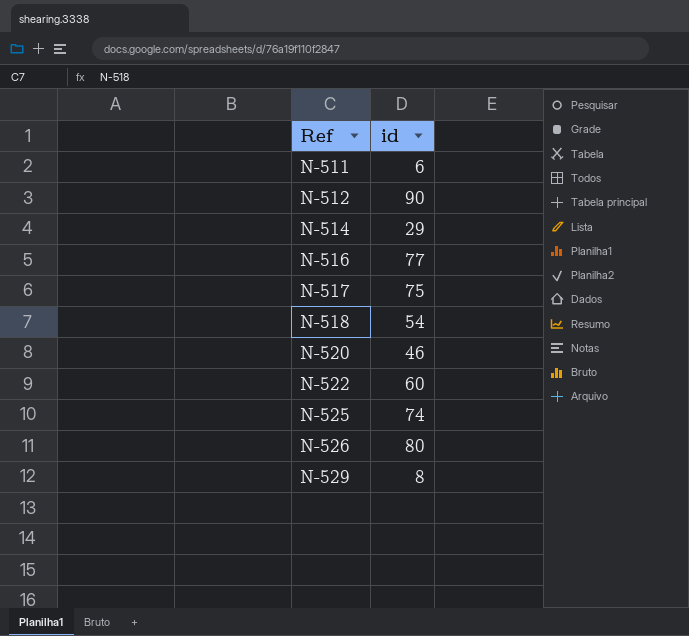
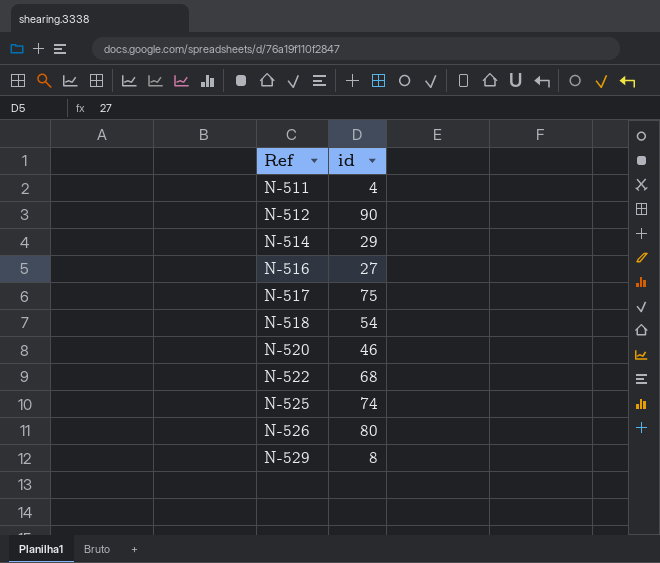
N-511 | id: 6 -> 4
N-516 | id: 77 -> 27
N-522 | id: 60 -> 68

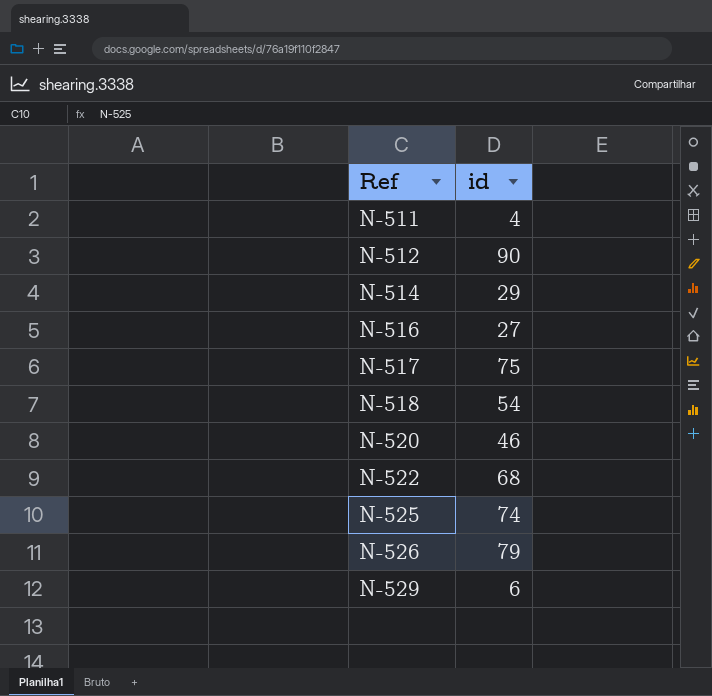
N-526 | id: 80 -> 79
N-529 | id: 8 -> 6

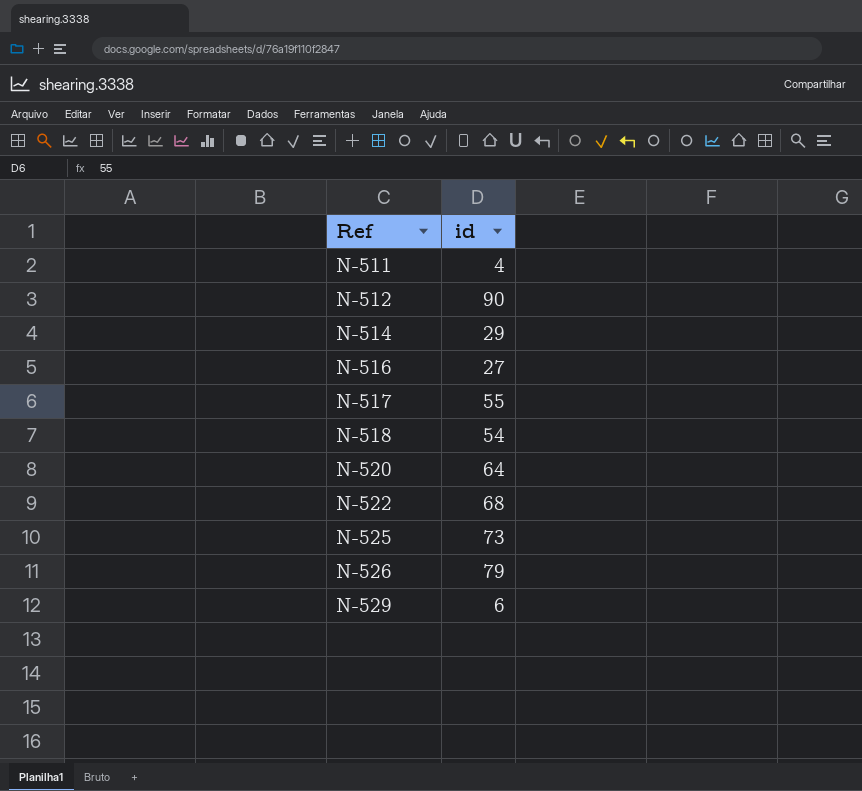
N-517 | id: 75 -> 55
N-520 | id: 46 -> 64
N-525 | id: 74 -> 73

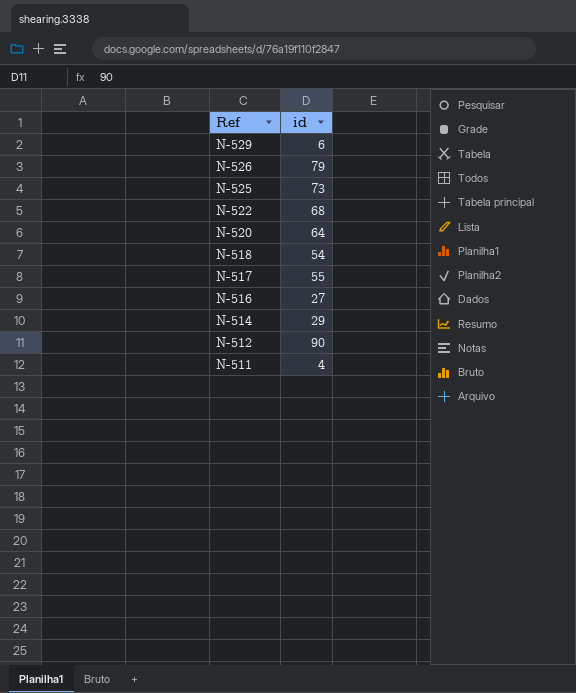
row order: Ref ascending -> Ref descending

